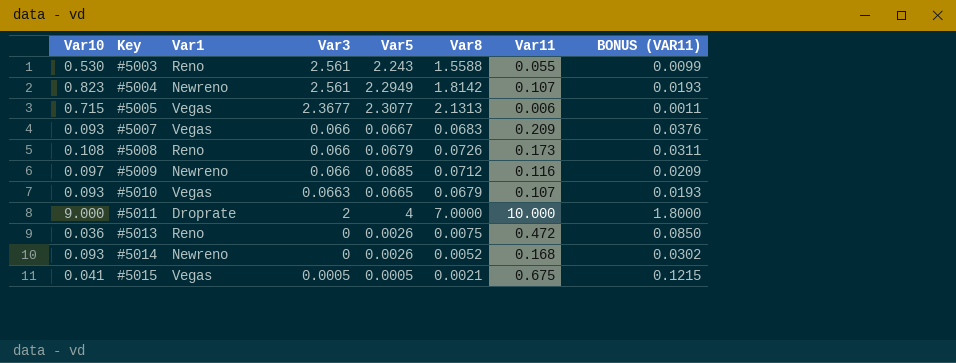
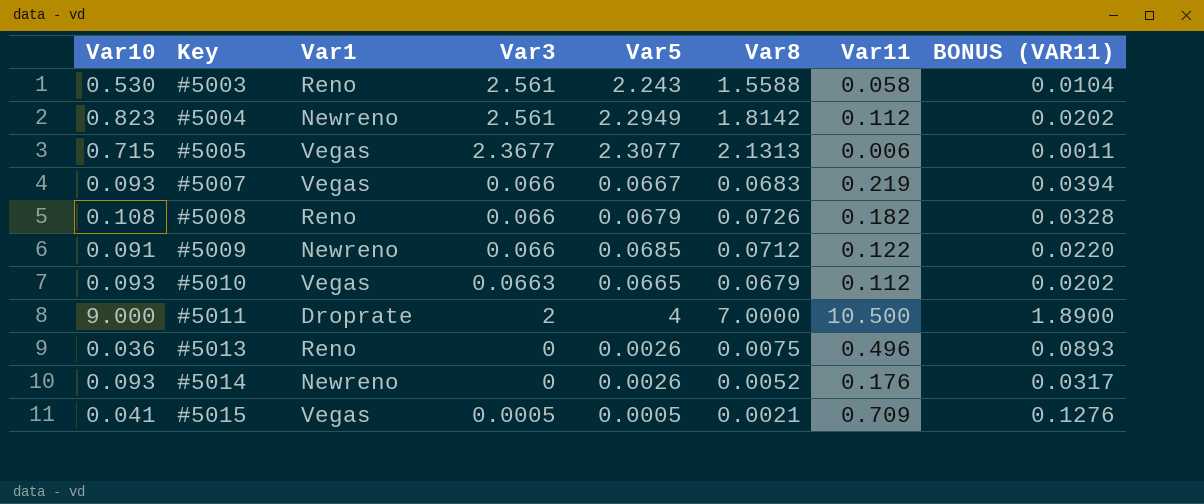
#5003 | Var11: 0.055 -> 0.058
#5003 | BONUS (VAR11): 0.0099 -> 0.0104
#5004 | Var11: 0.107 -> 0.112
#5004 | BONUS (VAR11): 0.0193 -> 0.0202
#5007 | Var11: 0.209 -> 0.219
#5007 | BONUS (VAR11): 0.0376 -> 0.0394
#5008 | Var11: 0.173 -> 0.182
#5008 | BONUS (VAR11): 0.0311 -> 0.0328
#5009 | Var10: 0.097 -> 0.091
#5009 | Var11: 0.116 -> 0.122
#5009 | BONUS (VAR11): 0.0209 -> 0.0220
#5010 | Var11: 0.107 -> 0.112
#5010 | BONUS (VAR11): 0.0193 -> 0.0202
#5011 | Var11: 10.000 -> 10.500
#5011 | BONUS (VAR11): 1.8000 -> 1.8900
#5013 | Var11: 0.472 -> 0.496
#5013 | BONUS (VAR11): 0.0850 -> 0.0893
#5014 | Var11: 0.168 -> 0.176
#5014 | BONUS (VAR11): 0.0302 -> 0.0317
#5015 | Var11: 0.675 -> 0.709
#5015 | BONUS (VAR11): 0.1215 -> 0.1276

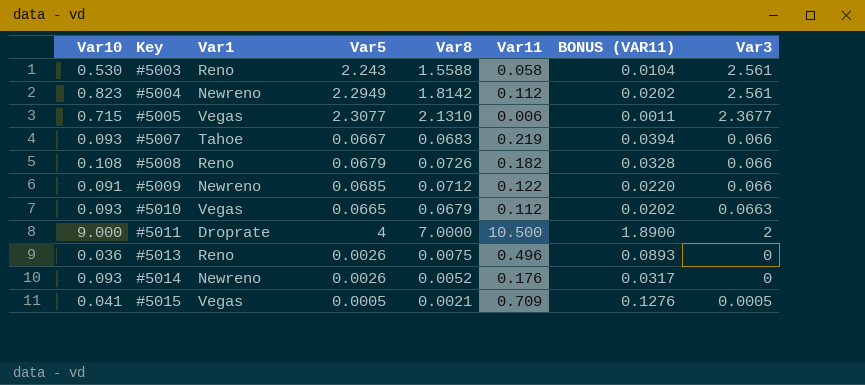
column Var3 | position: 4 -> 8
#5005 | Var8: 2.1313 -> 2.1310
#5007 | Var1: Vegas -> Tahoe

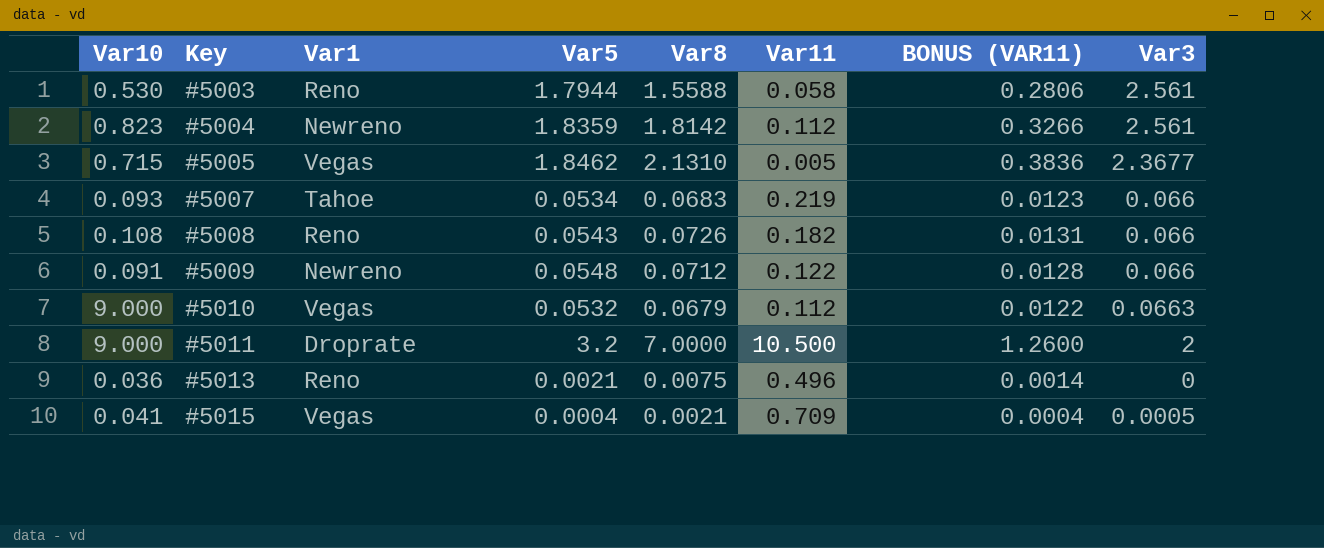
column BONUS (VAR11) | formula: [Var11] * 0.18 -> [Var8] * 0.18
row #5014: 0.093 | Newreno | 0.0026 | 0.0052 | 0.176 | 0.0317 | 0 -> none
#5003 | Var5: 2.243 -> 1.7944
#5004 | Var5: 2.2949 -> 1.8359
#5005 | Var5: 2.3077 -> 1.8462
#5005 | Var11: 0.006 -> 0.005
#5007 | Var5: 0.0667 -> 0.0534
#5008 | Var5: 0.0679 -> 0.0543
#5009 | Var5: 0.0685 -> 0.0548
#5010 | Var10: 0.093 -> 9.000
#5010 | Var5: 0.0665 -> 0.0532
#5011 | Var5: 4 -> 3.2
#5013 | Var5: 0.0026 -> 0.0021
#5015 | Var5: 0.0005 -> 0.0004

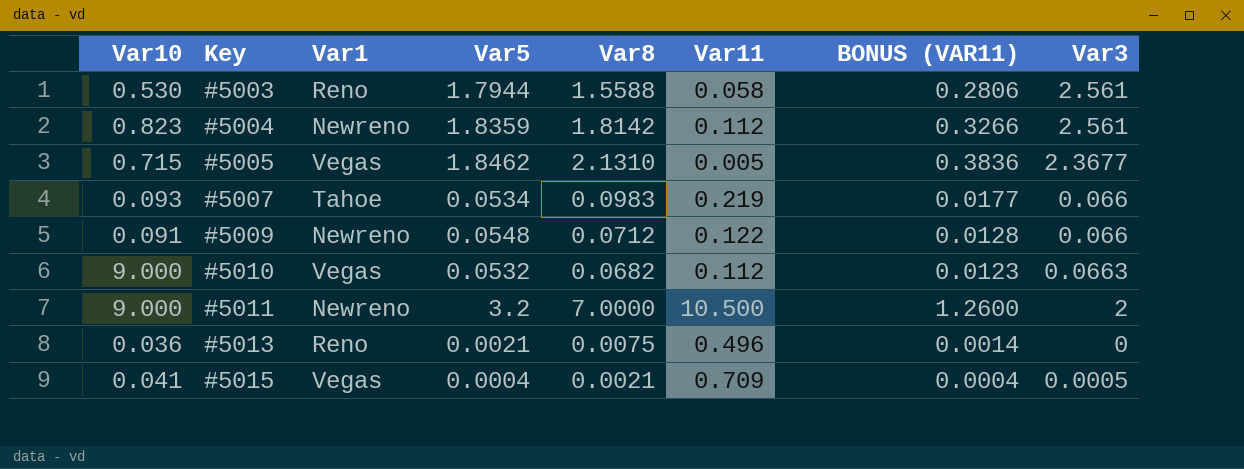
row #5008: 0.108 | Reno | 0.0543 | 0.0726 | 0.182 | 0.0131 | 0.066 -> none
#5007 | Var8: 0.0683 -> 0.0983
#5007 | BONUS (VAR11): 0.0123 -> 0.0177
#5010 | Var8: 0.0679 -> 0.0682
#5010 | BONUS (VAR11): 0.0122 -> 0.0123
#5011 | Var1: Droprate -> Newreno

